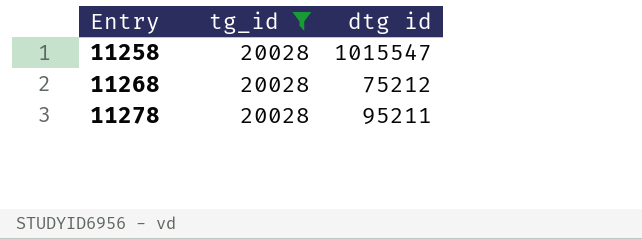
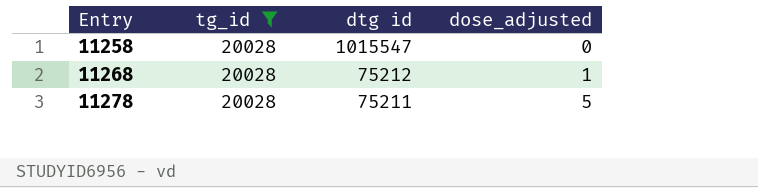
column dose_adjusted | position: none -> 4
11278 | dtg id: 95211 -> 75211

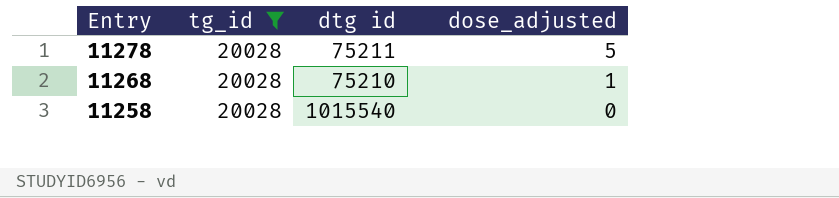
row order: Entry ascending -> Entry descending
11268 | dtg id: 75212 -> 75210
11258 | dtg id: 1015547 -> 1015540

